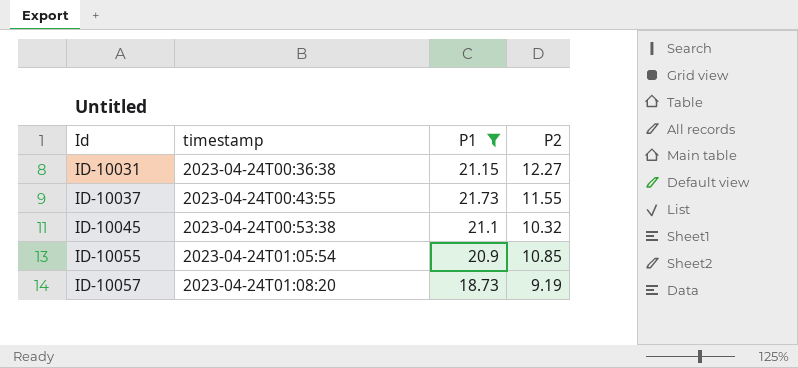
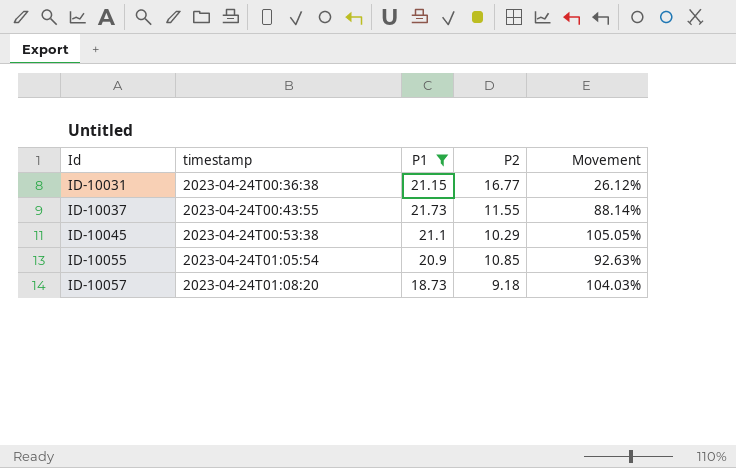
column Movement | formula: none -> ([P1] - [P2]) / [P2]
ID-10031 | P2: 12.27 -> 16.77
ID-10045 | P2: 10.32 -> 10.29
ID-10057 | P2: 9.19 -> 9.18

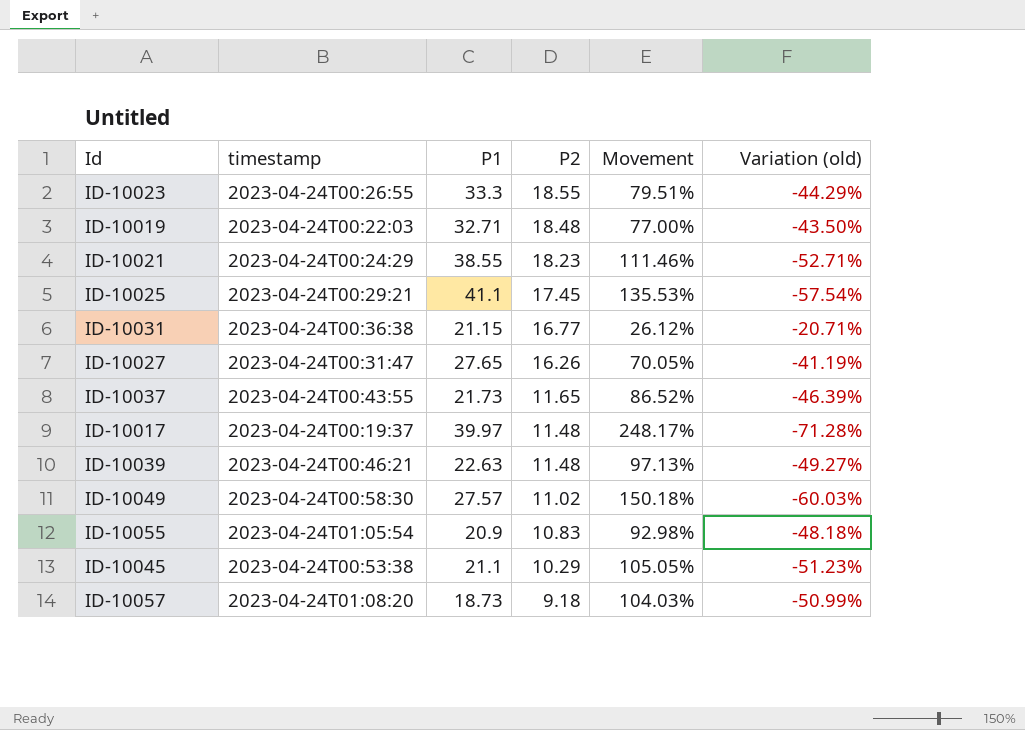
filter: P1 <= 21.73 -> none
row order: Id ascending -> P2 descending
column Variation (old) | formula: none -> ([P2] - [P1]) / [P1]
ID-10037 | P2: 11.55 -> 11.65
ID-10037 | Movement: 88.14% -> 86.52%
ID-10055 | P2: 10.85 -> 10.83
ID-10055 | Movement: 92.63% -> 92.98%

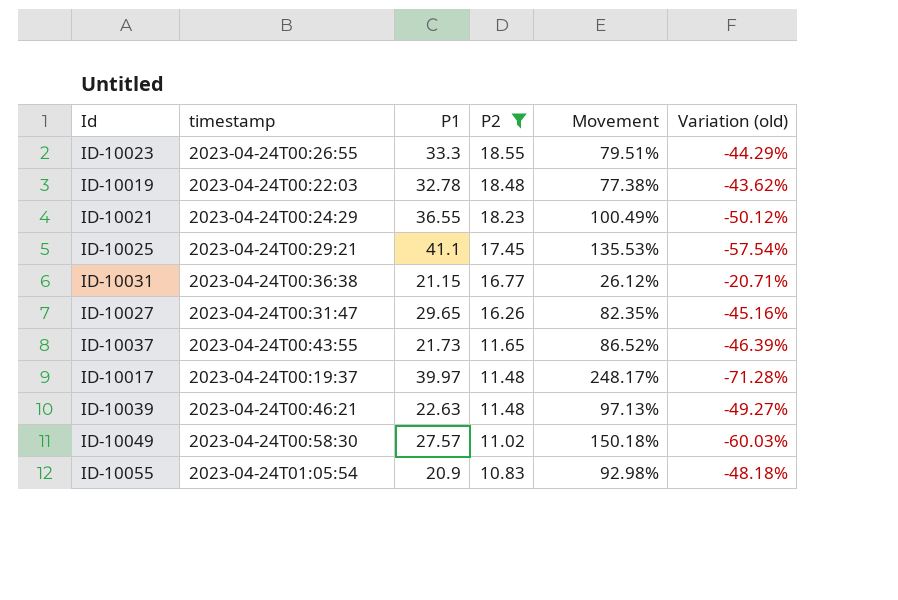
filter: none -> P2 >= 10.83
ID-10019 | P1: 32.71 -> 32.78
ID-10019 | Movement: 77.00% -> 77.38%
ID-10019 | Variation (old): -43.50% -> -43.62%
ID-10021 | P1: 38.55 -> 36.55
ID-10021 | Movement: 111.46% -> 100.49%
ID-10021 | Variation (old): -52.71% -> -50.12%
ID-10027 | P1: 27.65 -> 29.65
ID-10027 | Movement: 70.05% -> 82.35%
ID-10027 | Variation (old): -41.19% -> -45.16%

